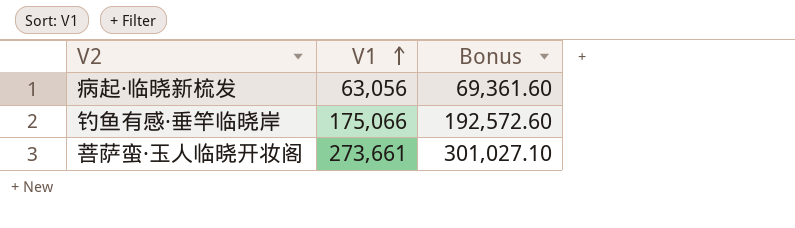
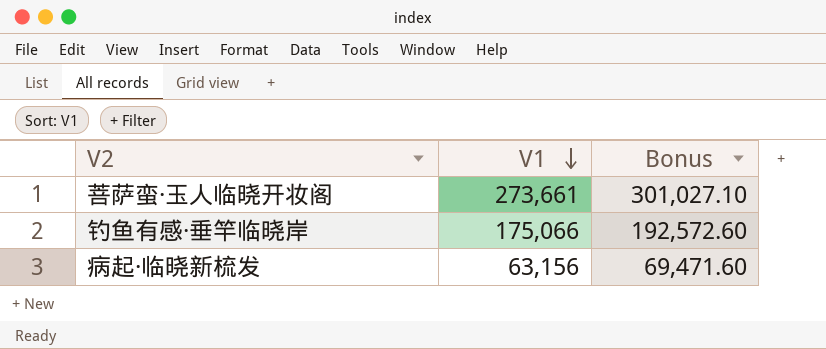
row order: V1 ascending -> V1 descending
病起·临晓新梳发 | V1: 63,056 -> 63,156
病起·临晓新梳发 | Bonus: 69,361.60 -> 69,471.60

